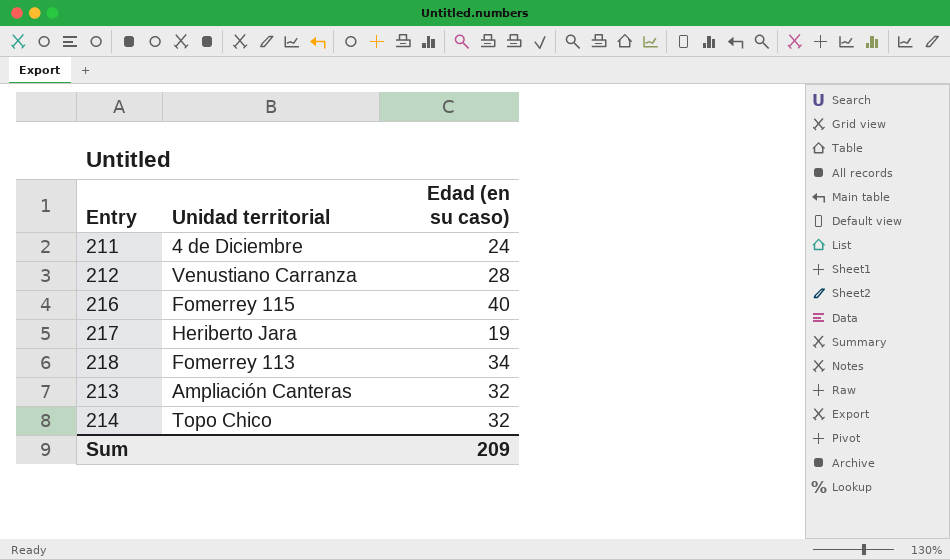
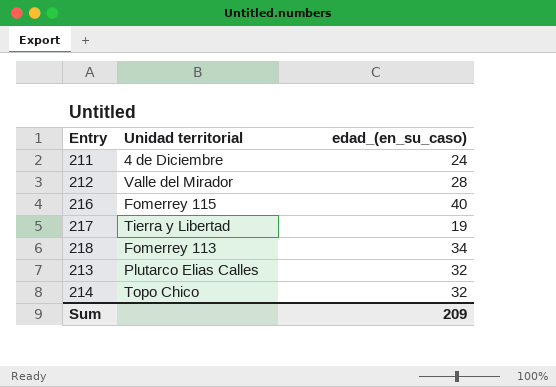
column name: Edad (en su caso) -> edad_(en_su_caso)
212 | Unidad territorial: Venustiano Carranza -> Valle del Mirador
217 | Unidad territorial: Heriberto Jara -> Tierra y Libertad
213 | Unidad territorial: Ampliación Canteras -> Plutarco Elias Calles

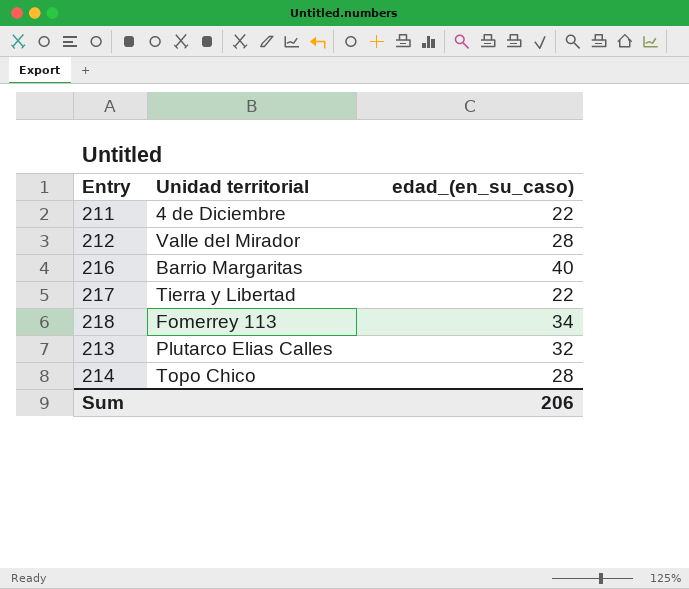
211 | edad_(en_su_caso): 24 -> 22
216 | Unidad territorial: Fomerrey 115 -> Barrio Margaritas
217 | edad_(en_su_caso): 19 -> 22
214 | edad_(en_su_caso): 32 -> 28
Sum | edad_(en_su_caso): 209 -> 206

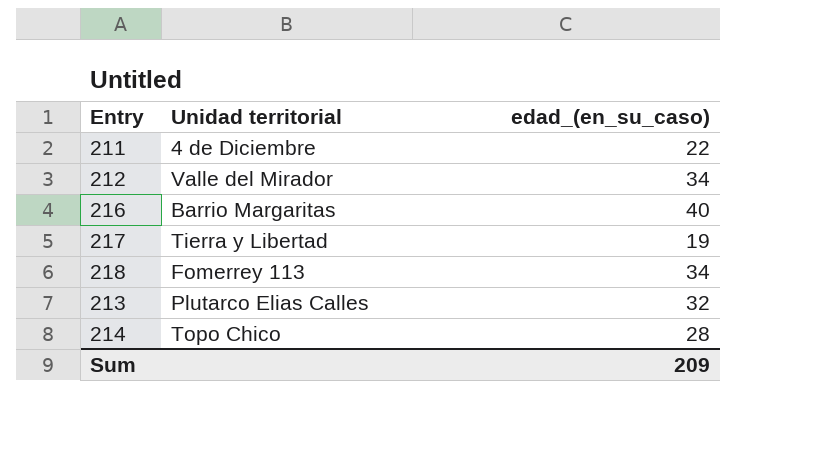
212 | edad_(en_su_caso): 28 -> 34
217 | edad_(en_su_caso): 22 -> 19
Sum | edad_(en_su_caso): 206 -> 209

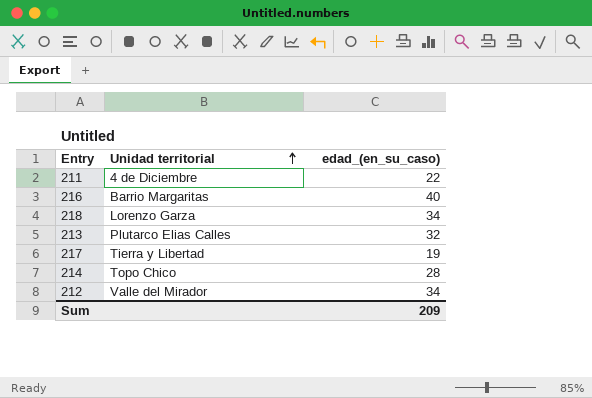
row order: none -> Unidad territorial ascending
218 | Unidad territorial: Fomerrey 113 -> Lorenzo Garza

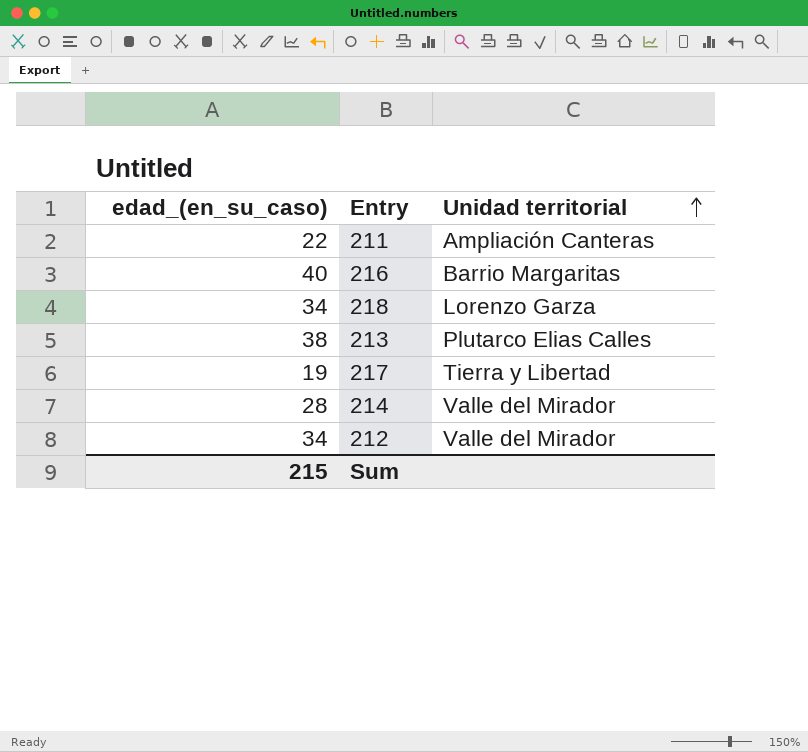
column edad_(en_su_caso) | position: 3 -> 1
211 | Unidad territorial: 4 de Diciembre -> Ampliación Canteras
213 | edad_(en_su_caso): 32 -> 38
214 | Unidad territorial: Topo Chico -> Valle del Mirador
Sum | edad_(en_su_caso): 209 -> 215

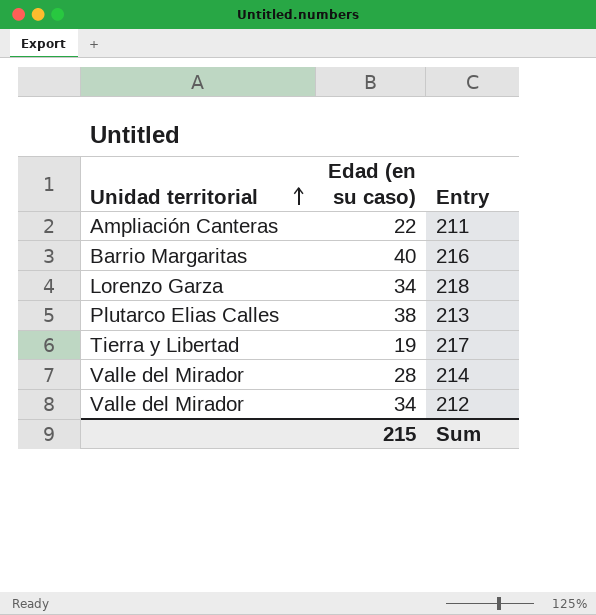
column Unidad territorial | position: 3 -> 1
column name: edad_(en_su_caso) -> Edad (en su caso)

